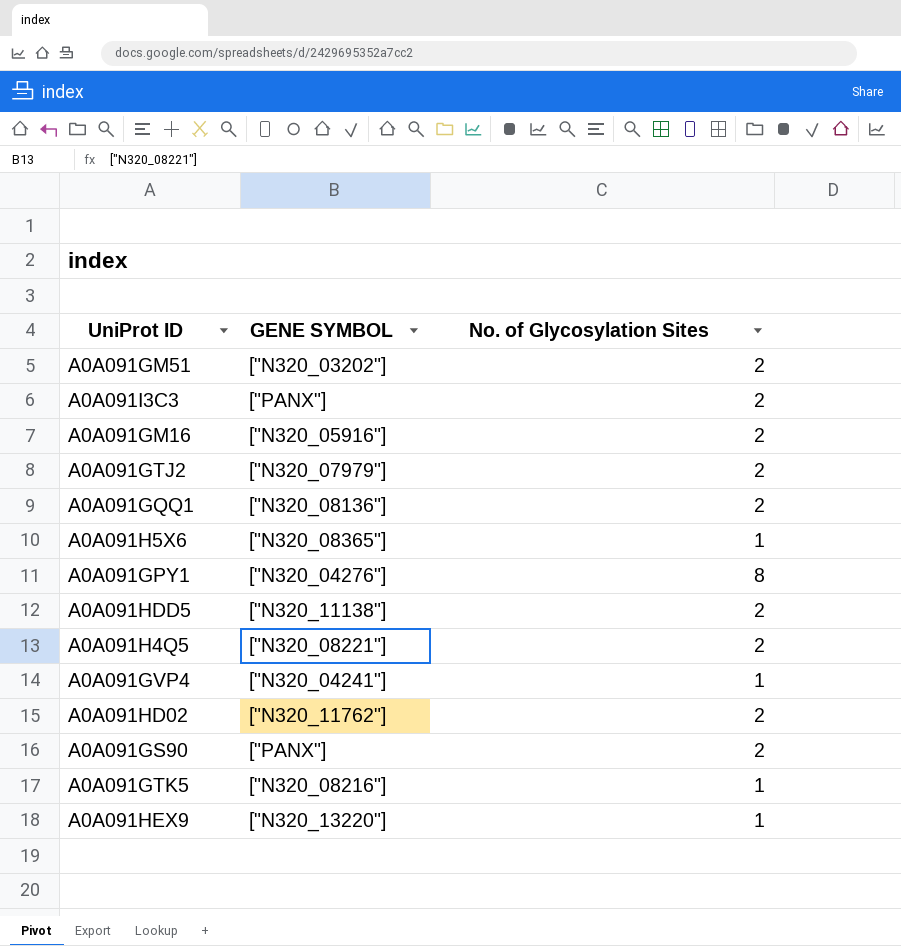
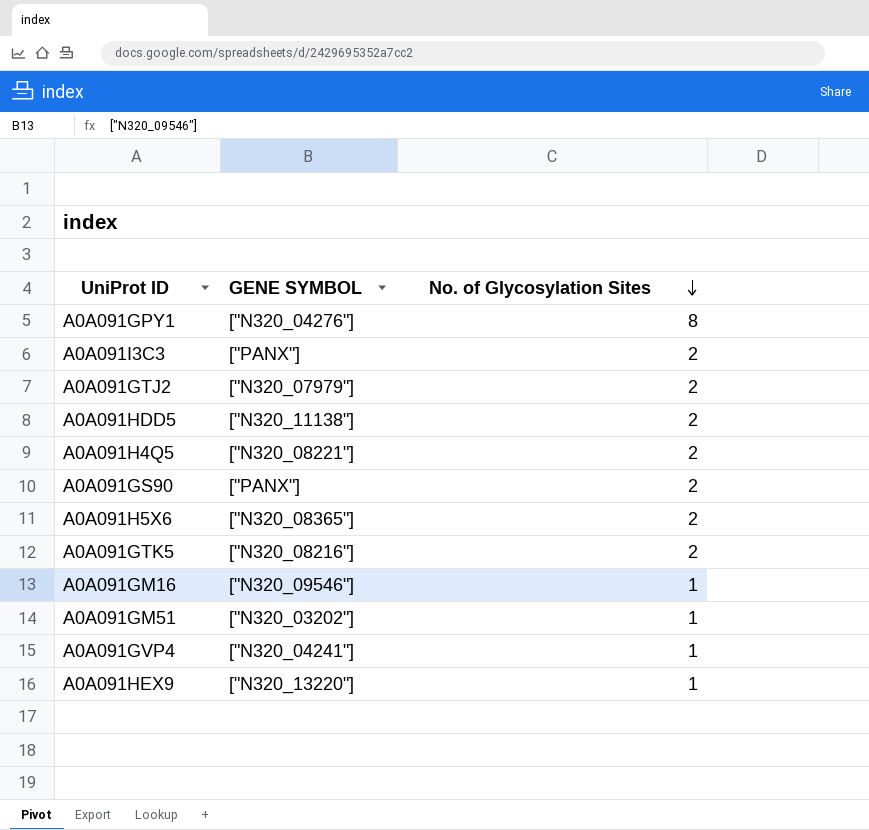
row order: none -> No. of Glycosylation Sites descending
row A0A091GQQ1: ["N320_08136"] | 2 -> none
row A0A091HD02: ["N320_11762"] | 2 -> none
A0A091H5X6 | No. of Glycosylation Sites: 1 -> 2
A0A091GTK5 | No. of Glycosylation Sites: 1 -> 2
A0A091GM16 | GENE SYMBOL: ["N320_05916"] -> ["N320_09546"]
A0A091GM16 | No. of Glycosylation Sites: 2 -> 1
A0A091GM51 | No. of Glycosylation Sites: 2 -> 1

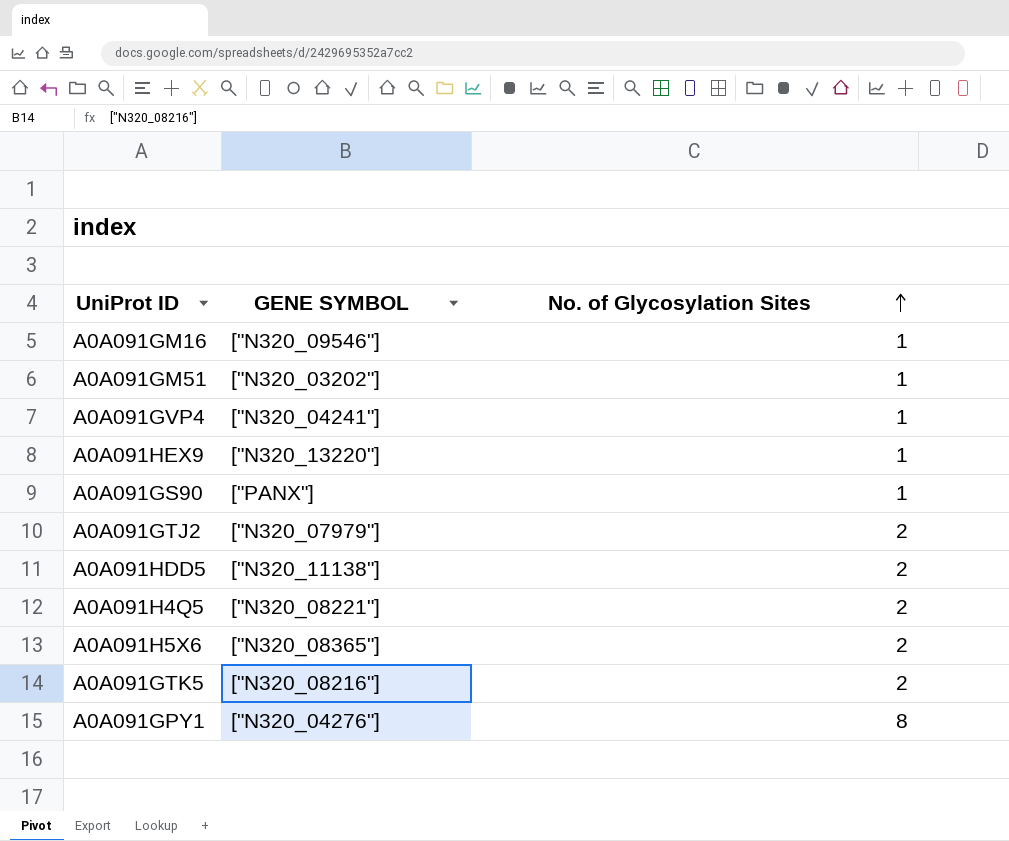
row order: No. of Glycosylation Sites descending -> No. of Glycosylation Sites ascending
row A0A091I3C3: ["PANX"] | 2 -> none
A0A091GS90 | No. of Glycosylation Sites: 2 -> 1

